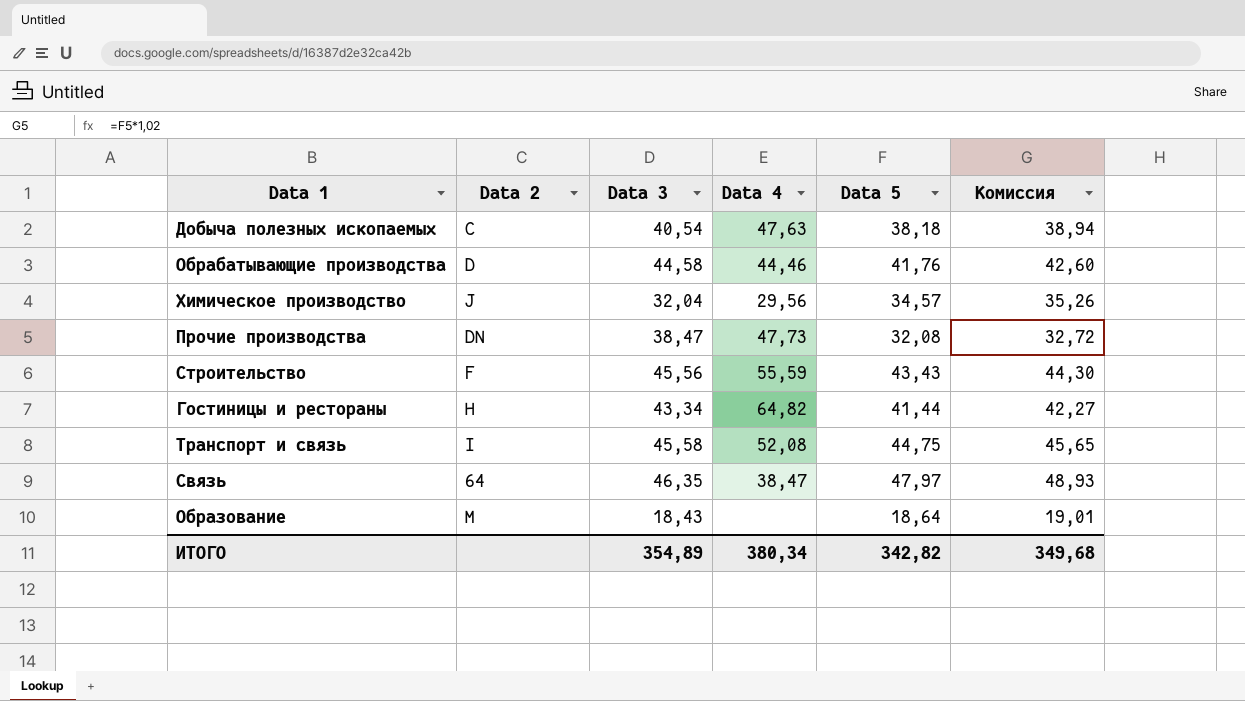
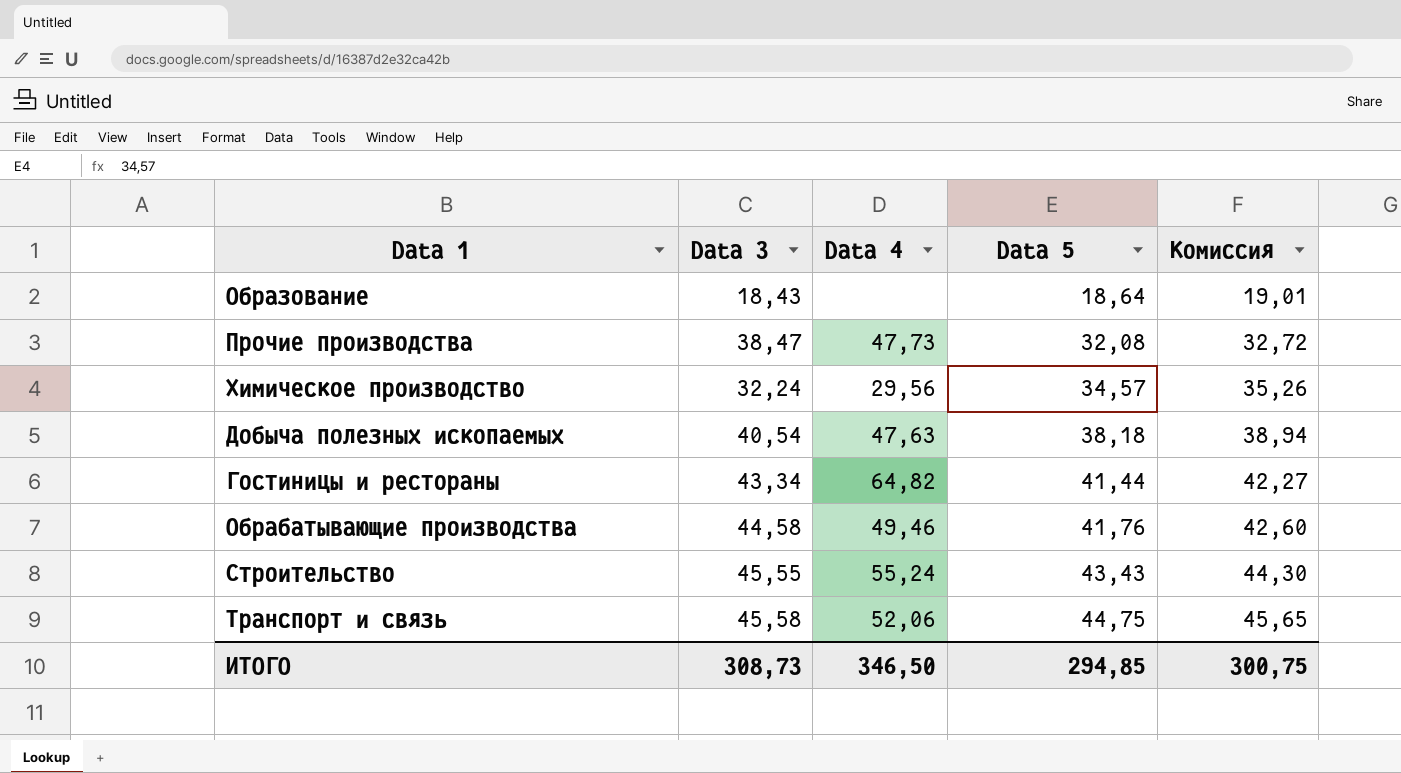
row order: none -> Data 5 ascending
column Data 2 | position: 2 -> none
row Связь: 64 | 46,35 | 38,47 | 47,97 | 48,93 -> none
Химическое производство | Data 3: 32,04 -> 32,24
Обрабатывающие производства | Data 4: 44,46 -> 49,46
Строительство | Data 3: 45,56 -> 45,55
Строительство | Data 4: 55,59 -> 55,24
Транспорт и связь | Data 4: 52,08 -> 52,06
ИТОГО | Data 3: 354,89 -> 308,73
ИТОГО | Data 4: 380,34 -> 346,50
ИТОГО | Data 5: 342,82 -> 294,85
ИТОГО | Комиссия: 349,68 -> 300,75

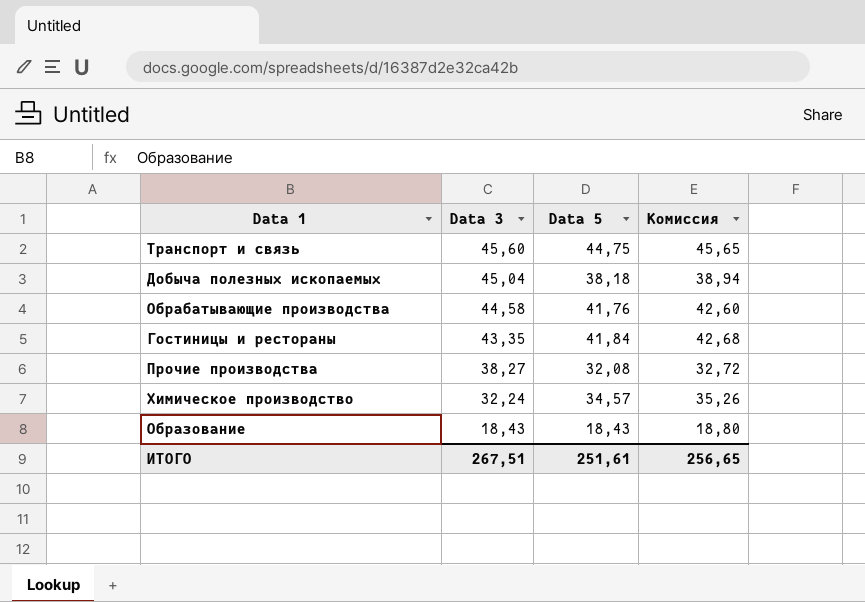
row order: Data 5 ascending -> Data 3 descending
column Data 4 | position: 3 -> none
row Строительство: 45,55 | 55,24 | 43,43 | 44,30 -> none
Транспорт и связь | Data 3: 45,58 -> 45,60
Добыча полезных ископаемых | Data 3: 40,54 -> 45,04
Гостиницы и рестораны | Data 3: 43,34 -> 43,35
Гостиницы и рестораны | Data 5: 41,44 -> 41,84
Гостиницы и рестораны | Комиссия: 42,27 -> 42,68
Прочие производства | Data 3: 38,47 -> 38,27
Образование | Data 5: 18,64 -> 18,43
Образование | Комиссия: 19,01 -> 18,80
ИТОГО | Data 3: 308,73 -> 267,51
ИТОГО | Data 5: 294,85 -> 251,61
ИТОГО | Комиссия: 300,75 -> 256,65

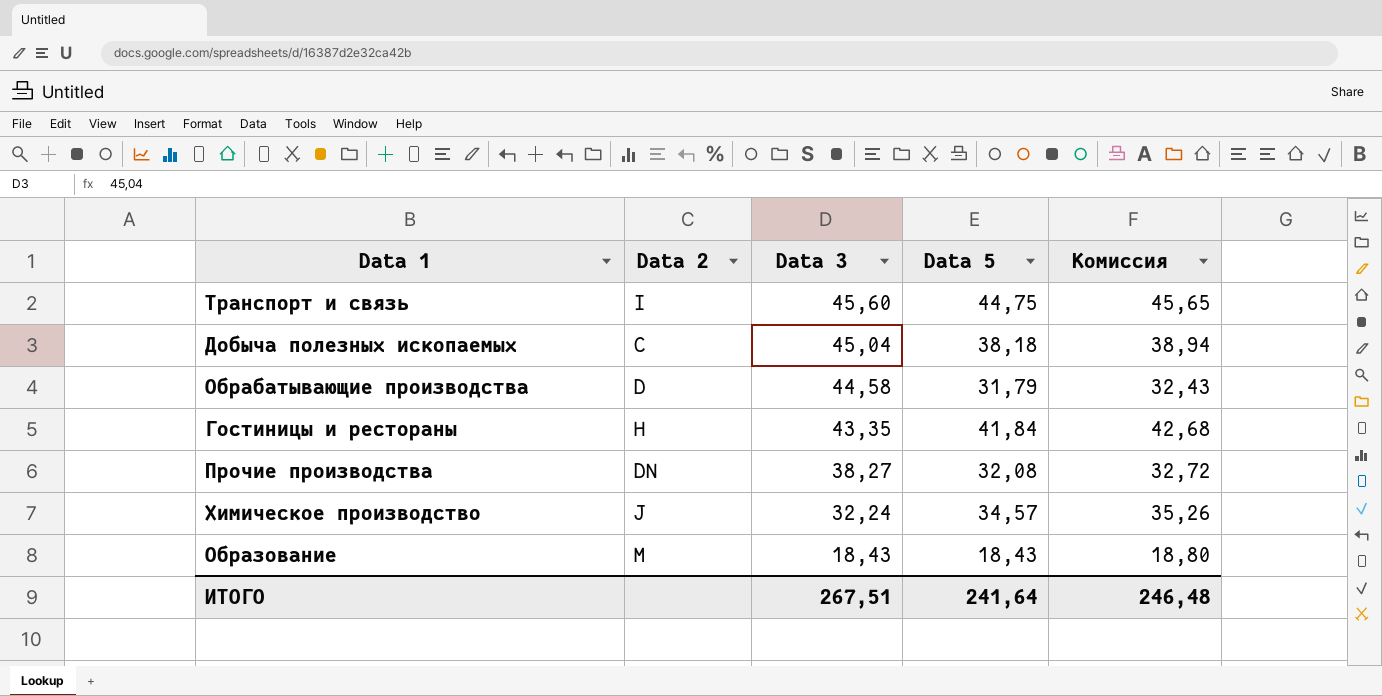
column Data 2 | position: none -> 2
Обрабатывающие производства | Data 5: 41,76 -> 31,79
Обрабатывающие производства | Комиссия: 42,60 -> 32,43
ИТОГО | Data 5: 251,61 -> 241,64
ИТОГО | Комиссия: 256,65 -> 246,48

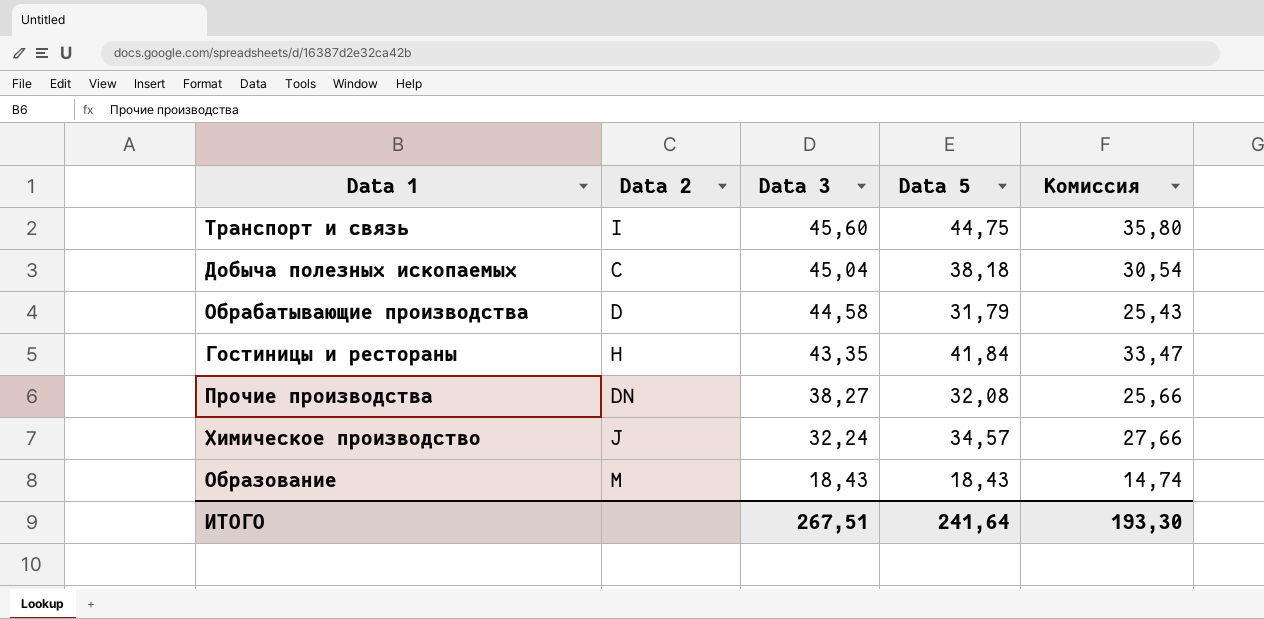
column Комиссия | formula: [Data 5] * 1,02 -> [Data 5] * 0,8
ИТОГО | Комиссия: 246,48 -> 193,30

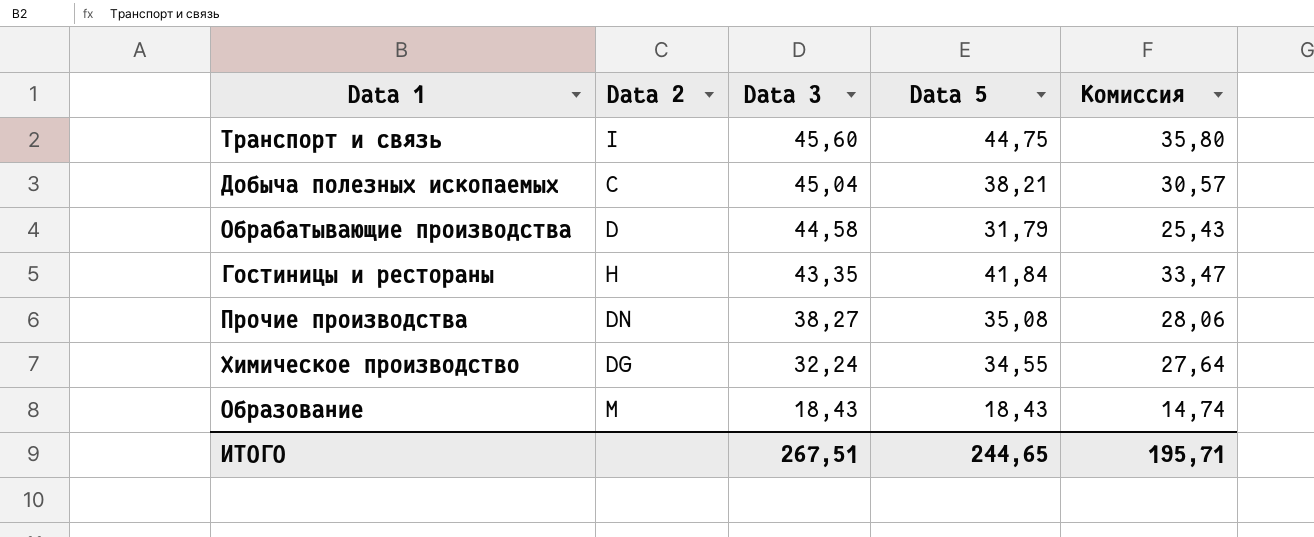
Добыча полезных ископаемых | Data 5: 38,18 -> 38,21
Добыча полезных ископаемых | Комиссия: 30,54 -> 30,57
Прочие производства | Data 5: 32,08 -> 35,08
Прочие производства | Комиссия: 25,66 -> 28,06
Химическое производство | Data 2: J -> DG
Химическое производство | Data 5: 34,57 -> 34,55
Химическое производство | Комиссия: 27,66 -> 27,64
ИТОГО | Data 5: 241,64 -> 244,65
ИТОГО | Комиссия: 193,30 -> 195,71

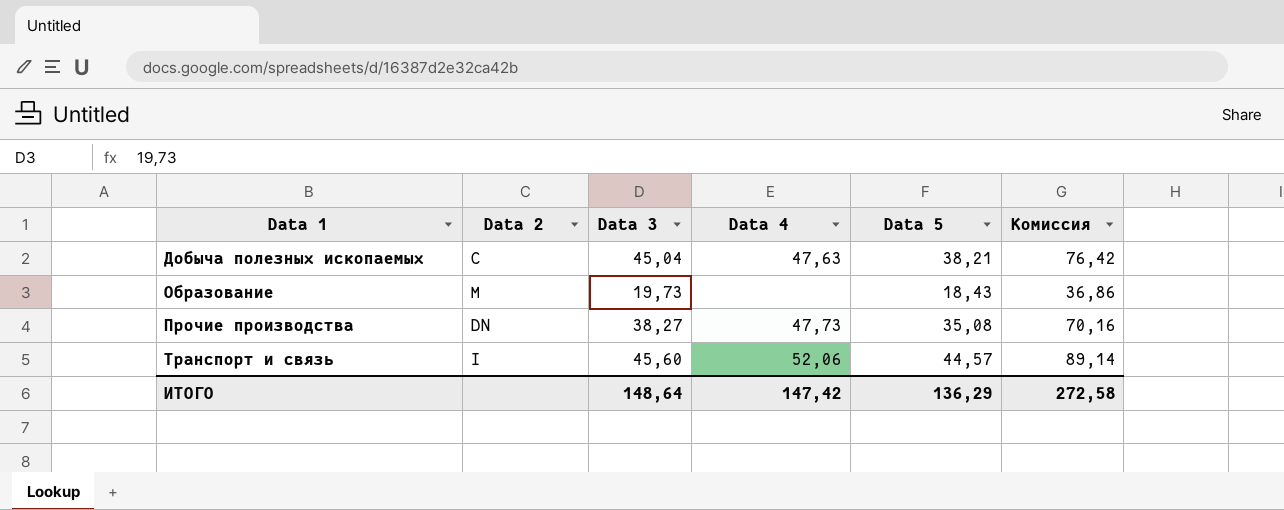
row order: Data 3 descending -> Data 1 ascending
column Data 4 | position: none -> 4
column Комиссия | formula: [Data 5] * 0,8 -> [Data 5] * 2
row Обрабатывающие производства: D | 44,58 | 31,79 | 25,43 -> none
row Гостиницы и рестораны: H | 43,35 | 41,84 | 33,47 -> none
row Химическое производство: DG | 32,24 | 34,55 | 27,64 -> none
Образование | Data 3: 18,43 -> 19,73
Транспорт и связь | Data 5: 44,75 -> 44,57
ИТОГО | Data 3: 267,51 -> 148,64
ИТОГО | Data 5: 244,65 -> 136,29
ИТОГО | Комиссия: 195,71 -> 272,58

